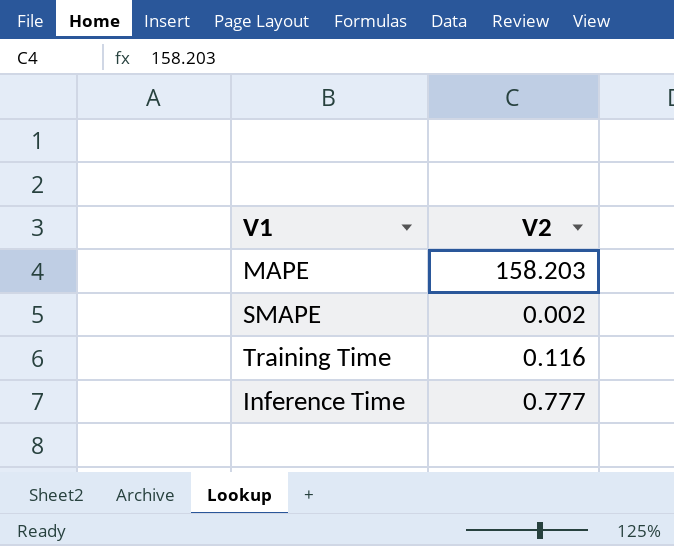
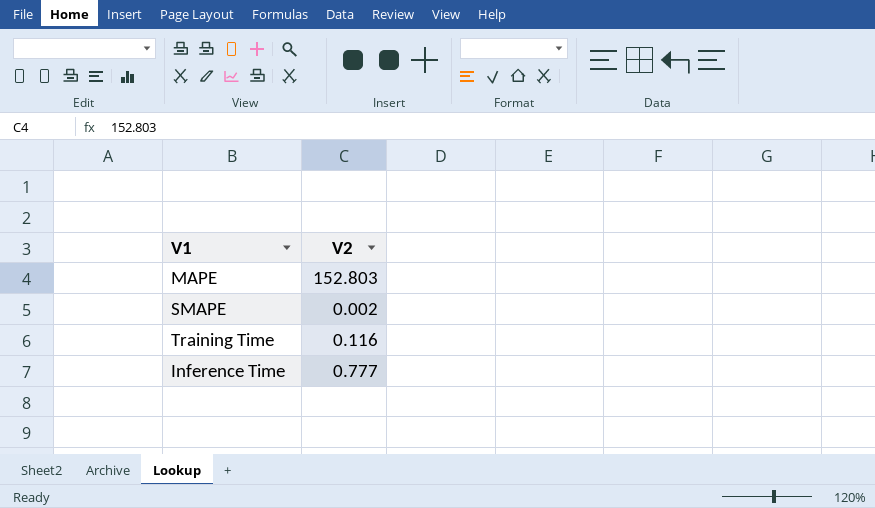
MAPE | V2: 158.203 -> 152.803

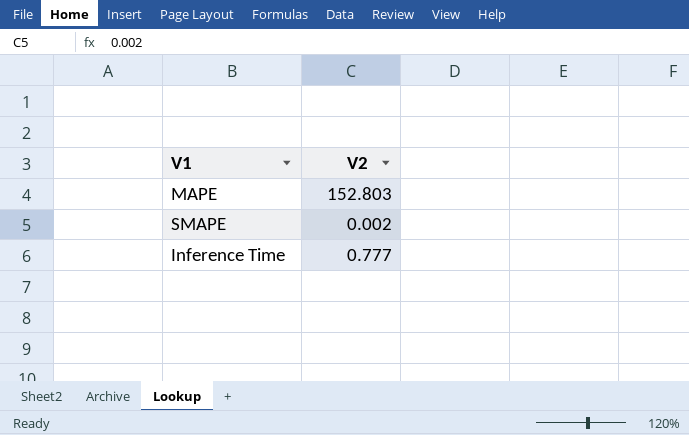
row Training Time: 0.116 -> none

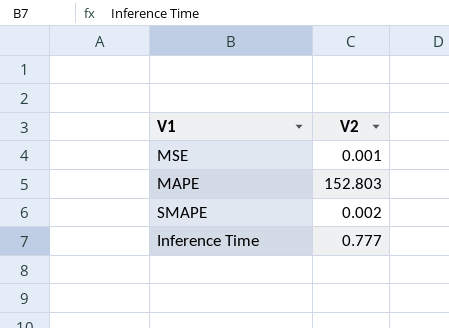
row MSE: none -> 0.001

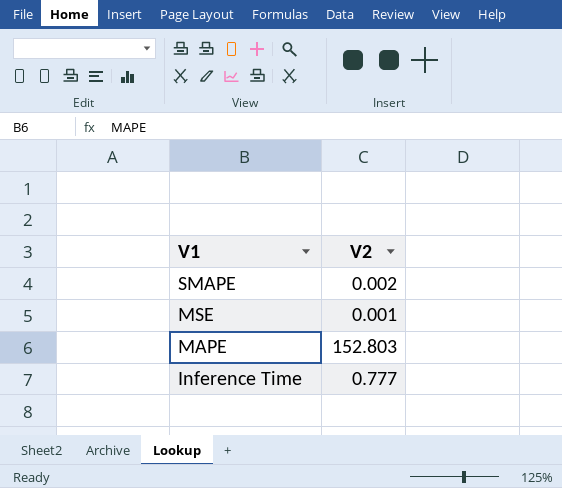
row order: none -> V1 descending

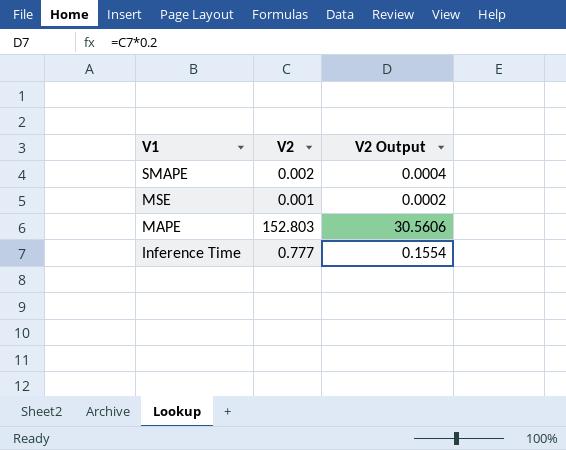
column V2 Output | formula: none -> [V2] * 0.2

